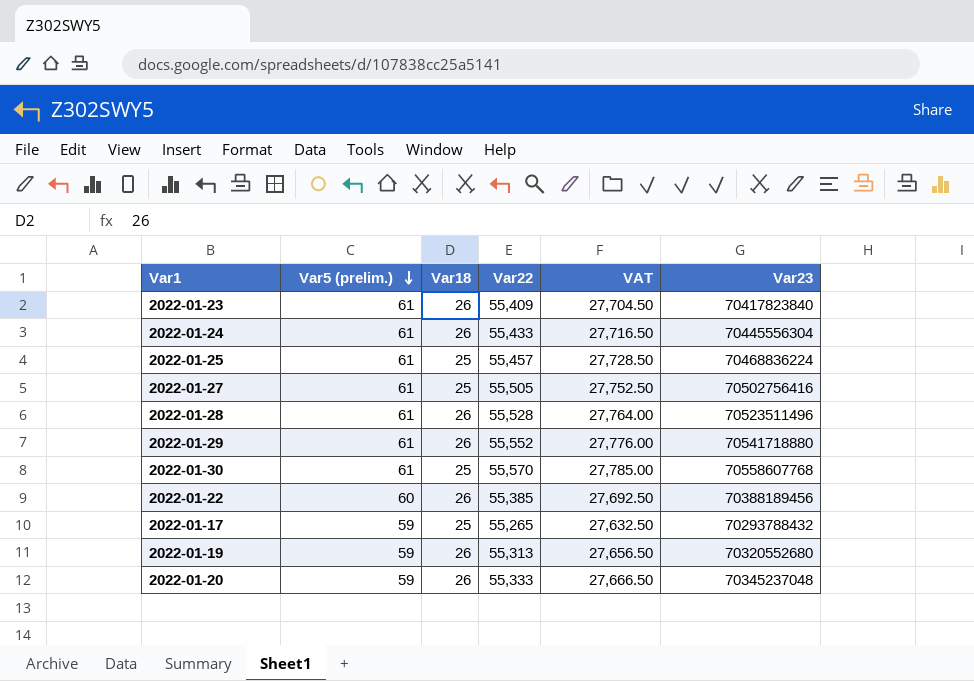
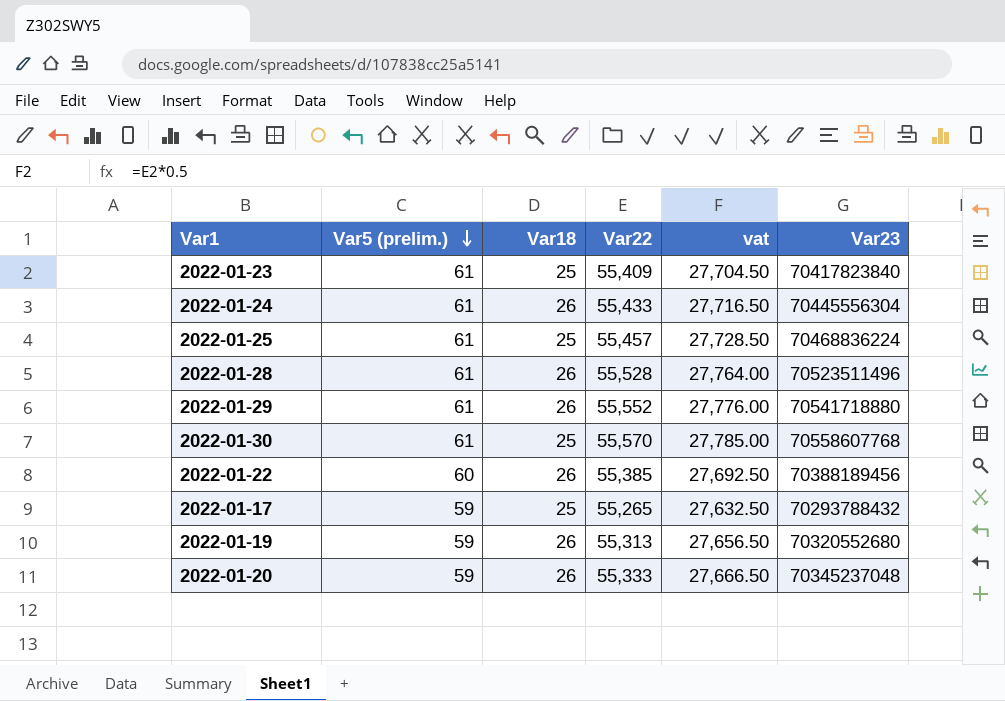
column name: VAT -> vat
row 2022-01-27: 61 | 25 | 55,505 | 27,752.50 | 70502756416 -> none
2022-01-23 | Var18: 26 -> 25

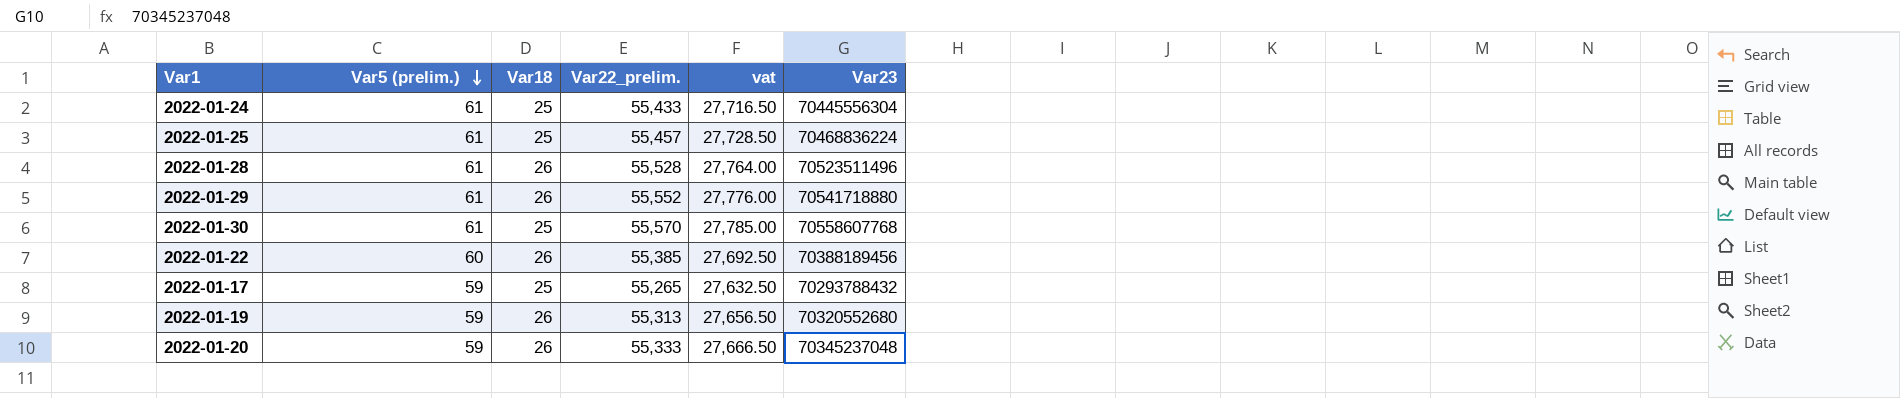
column name: Var22 -> Var22_prelim.
row 2022-01-23: 61 | 25 | 55,409 | 27,704.50 | 70417823840 -> none
2022-01-24 | Var18: 26 -> 25

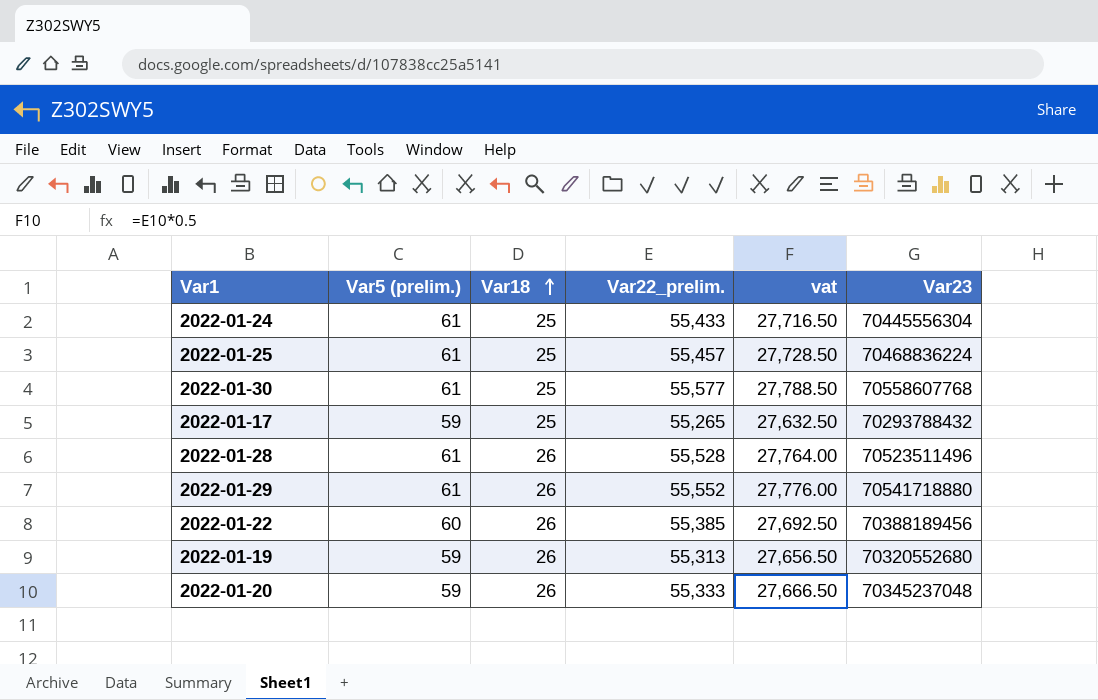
row order: Var5 (prelim.) descending -> Var18 ascending
2022-01-30 | Var22_prelim.: 55,570 -> 55,577
2022-01-30 | vat: 27,785.00 -> 27,788.50

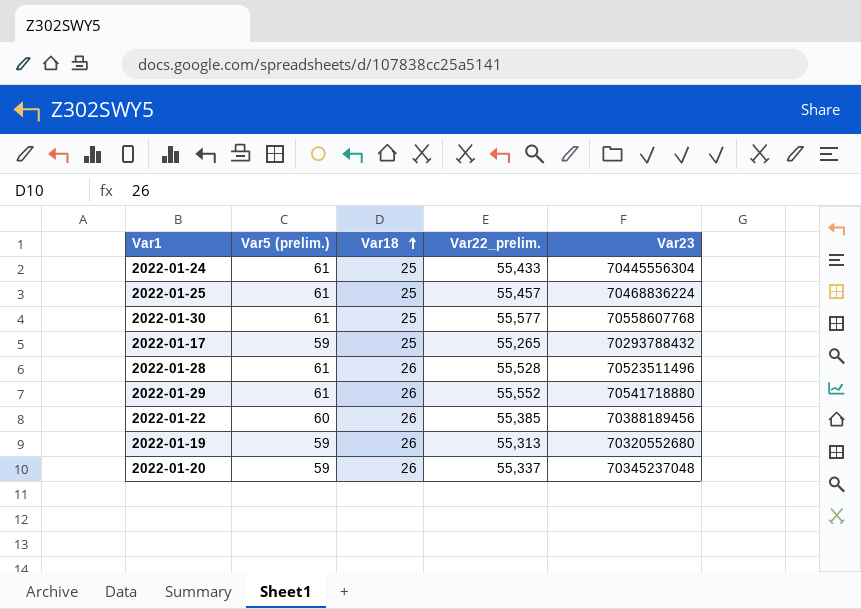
column vat | formula: [Var22_prelim.] * 0.5 -> none
2022-01-20 | Var22_prelim.: 55,333 -> 55,337

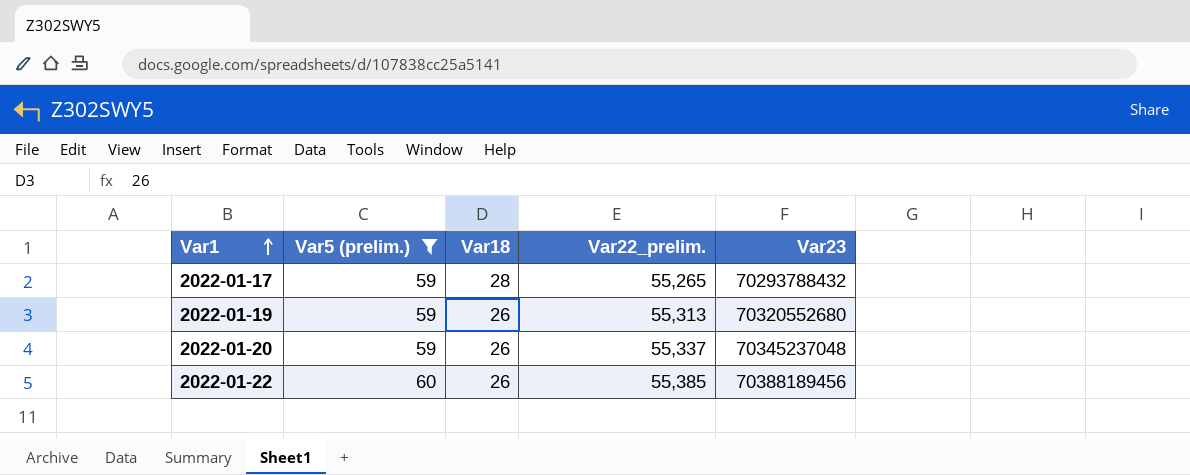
filter: none -> Var5 (prelim.) != 61
row order: Var18 ascending -> Var1 ascending
2022-01-17 | Var18: 25 -> 28

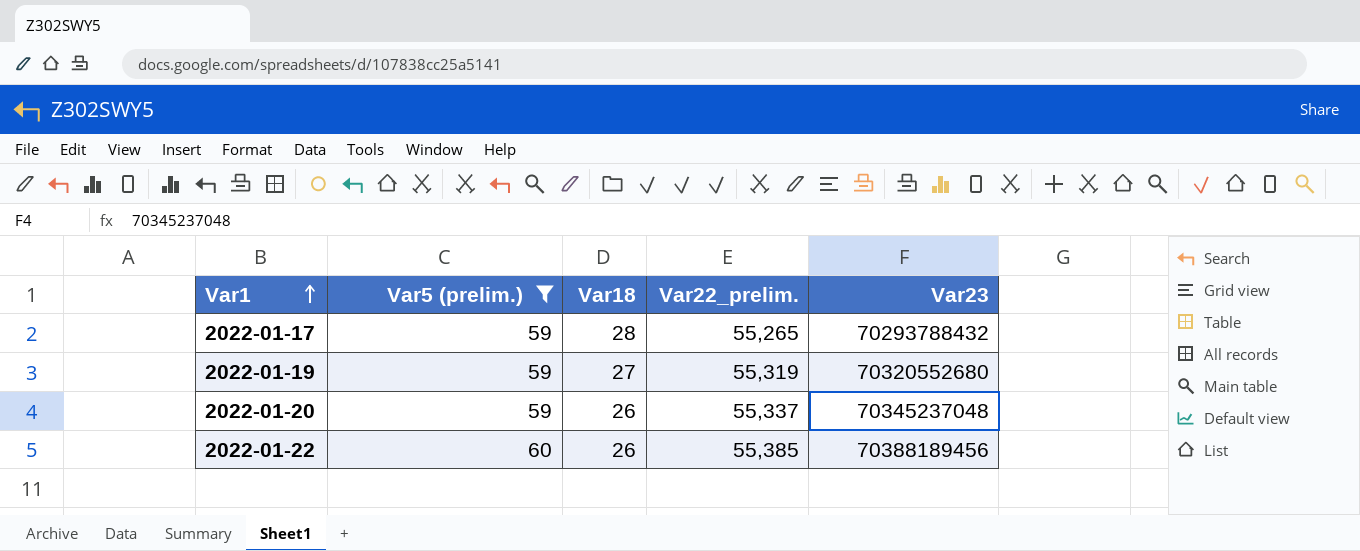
2022-01-19 | Var18: 26 -> 27
2022-01-19 | Var22_prelim.: 55,313 -> 55,319

